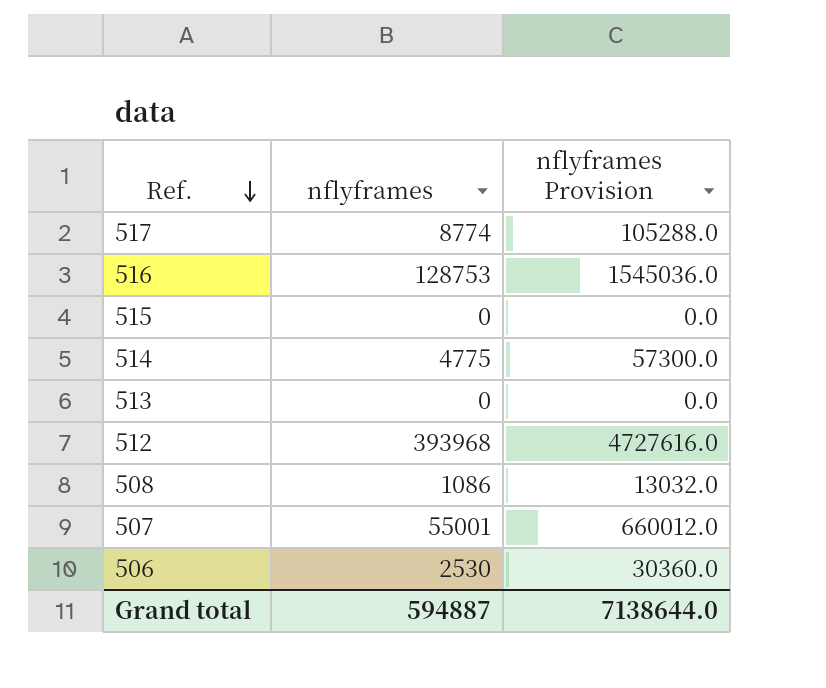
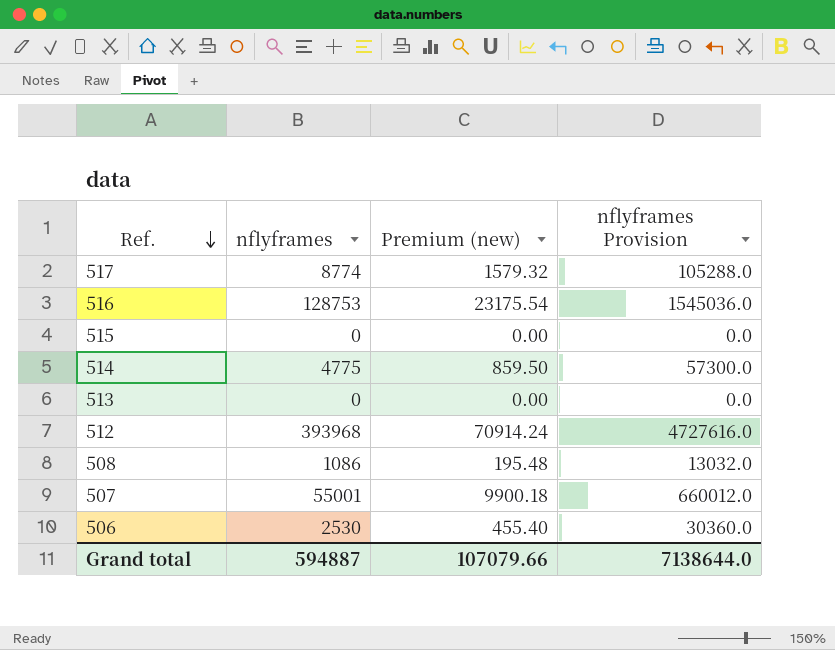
column Premium (new) | formula: none -> [nflyframes] * 0.18

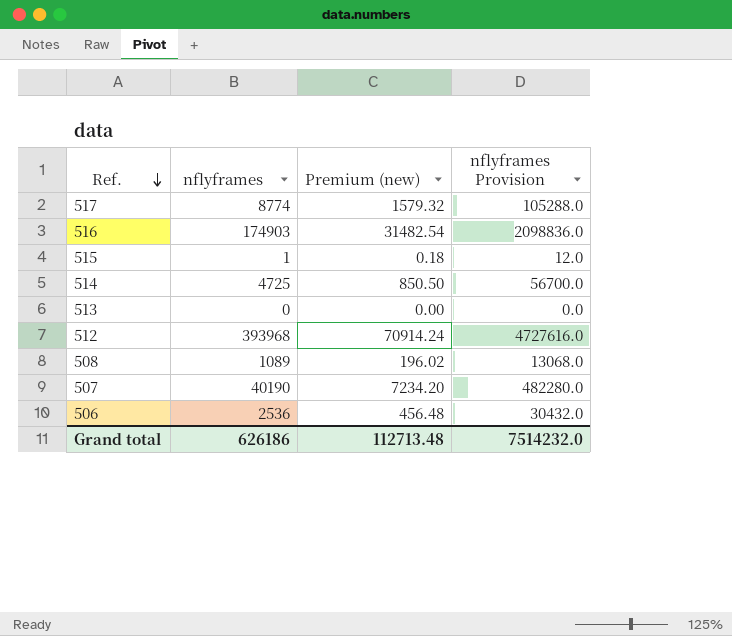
516 | nflyframes: 128753 -> 174903
516 | Premium (new): 23175.54 -> 31482.54
516 | nflyframes Provision: 1545036.0 -> 2098836.0
515 | nflyframes: 0 -> 1
515 | Premium (new): 0.00 -> 0.18
515 | nflyframes Provision: 0.0 -> 12.0
514 | nflyframes: 4775 -> 4725
514 | Premium (new): 859.50 -> 850.50
514 | nflyframes Provision: 57300.0 -> 56700.0
508 | nflyframes: 1086 -> 1089
508 | Premium (new): 195.48 -> 196.02
508 | nflyframes Provision: 13032.0 -> 13068.0
507 | nflyframes: 55001 -> 40190
507 | Premium (new): 9900.18 -> 7234.20
507 | nflyframes Provision: 660012.0 -> 482280.0
506 | nflyframes: 2530 -> 2536
506 | Premium (new): 455.40 -> 456.48
506 | nflyframes Provision: 30360.0 -> 30432.0
Grand total | nflyframes: 594887 -> 626186
Grand total | Premium (new): 107079.66 -> 112713.48
Grand total | nflyframes Provision: 7138644.0 -> 7514232.0

